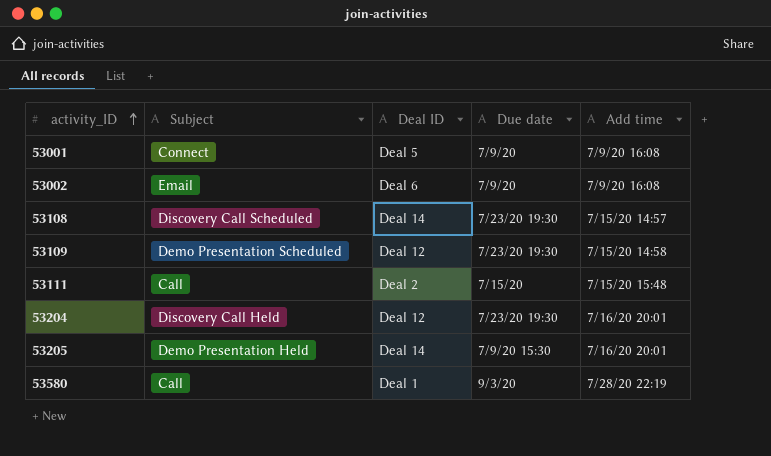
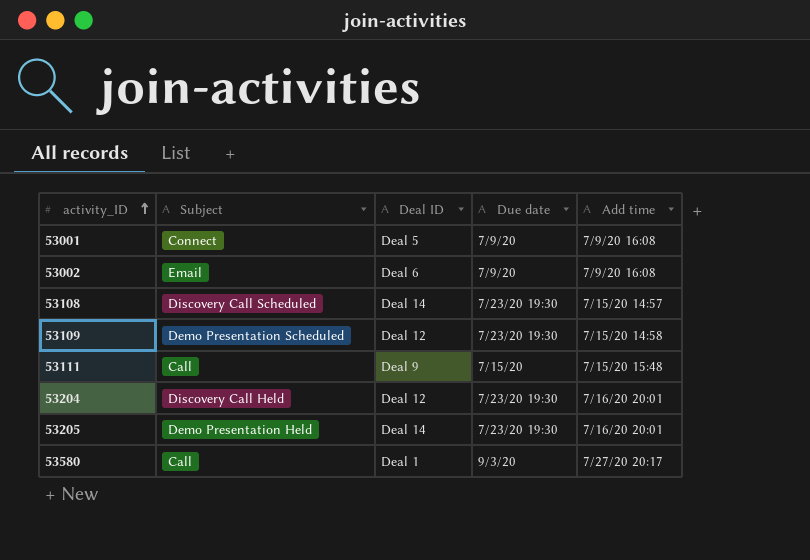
53111 | Deal ID: Deal 2 -> Deal 9
53205 | Due date: 7/9/20 15:30 -> 7/23/20 19:30
53580 | Add time: 7/28/20 22:19 -> 7/27/20 20:17

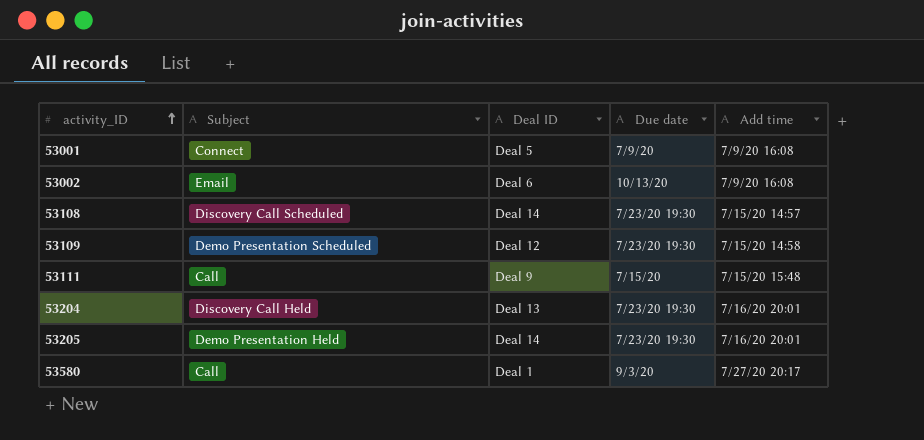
53002 | Due date: 7/9/20 -> 10/13/20
53204 | Deal ID: Deal 12 -> Deal 13

